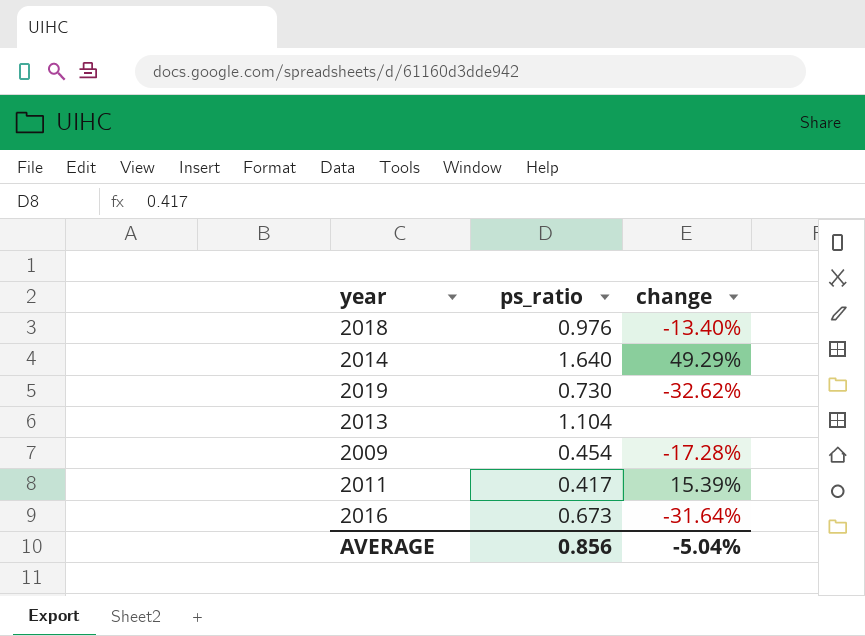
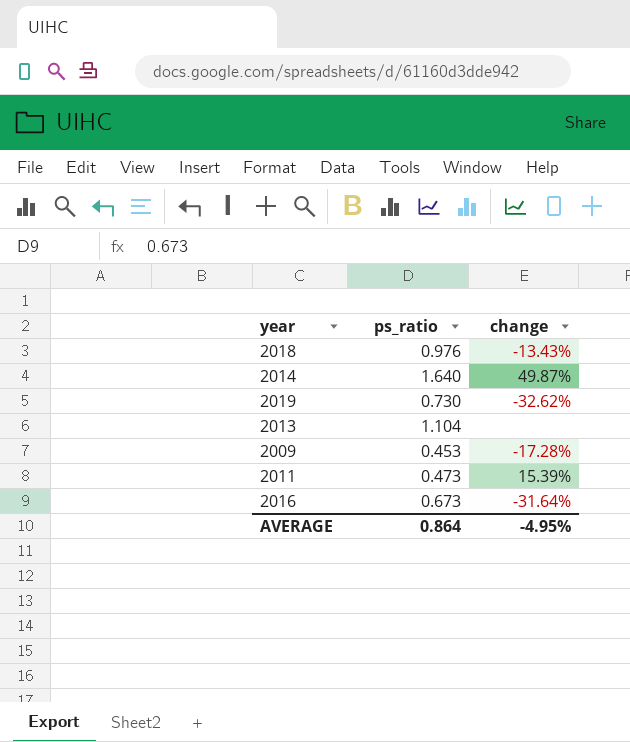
2018 | change: -13.40% -> -13.43%
2014 | change: 49.29% -> 49.87%
2009 | ps_ratio: 0.454 -> 0.453
2011 | ps_ratio: 0.417 -> 0.473
AVERAGE | ps_ratio: 0.856 -> 0.864
AVERAGE | change: -5.04% -> -4.95%

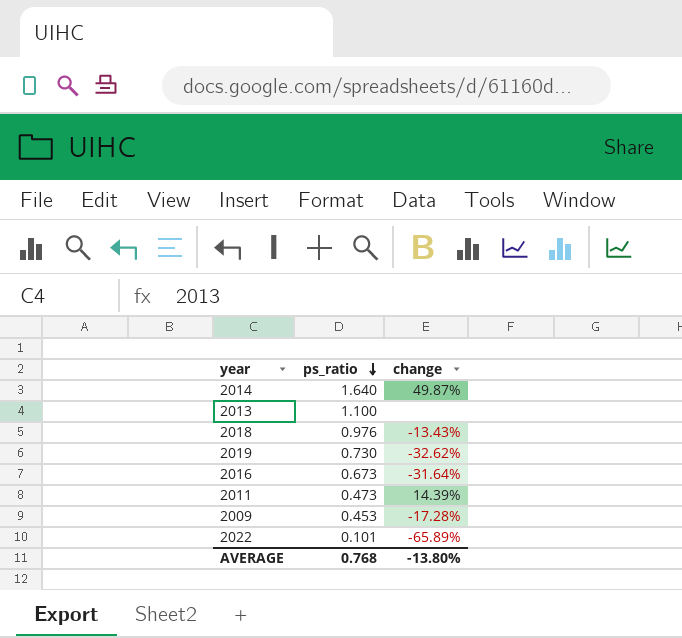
row order: none -> ps_ratio descending
2013 | ps_ratio: 1.104 -> 1.100
2011 | change: 15.39% -> 14.39%
row 2022: none -> 0.101 | -65.89%
AVERAGE | ps_ratio: 0.864 -> 0.768
AVERAGE | change: -4.95% -> -13.80%

